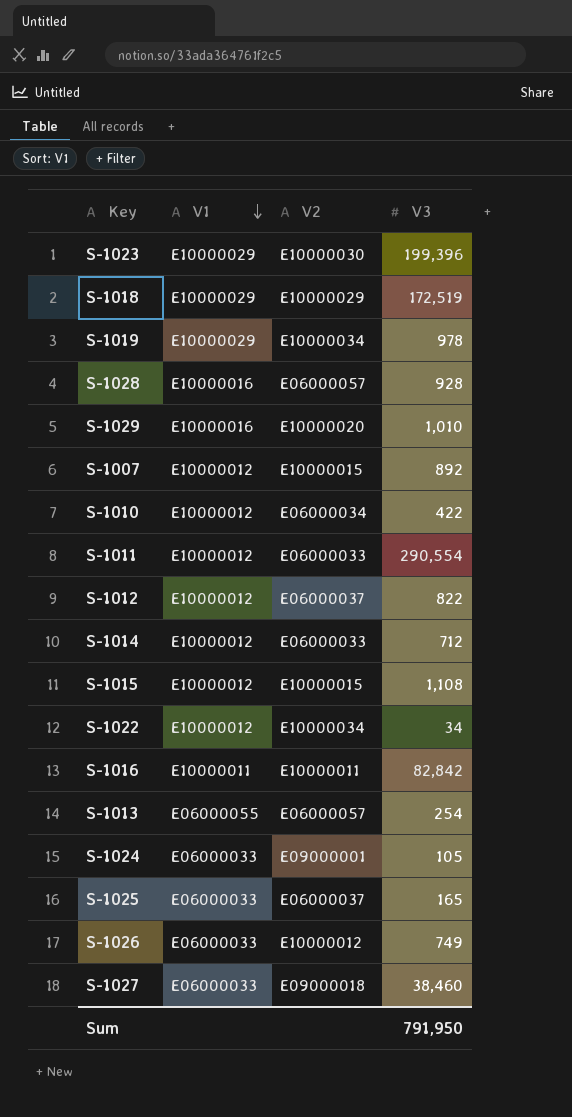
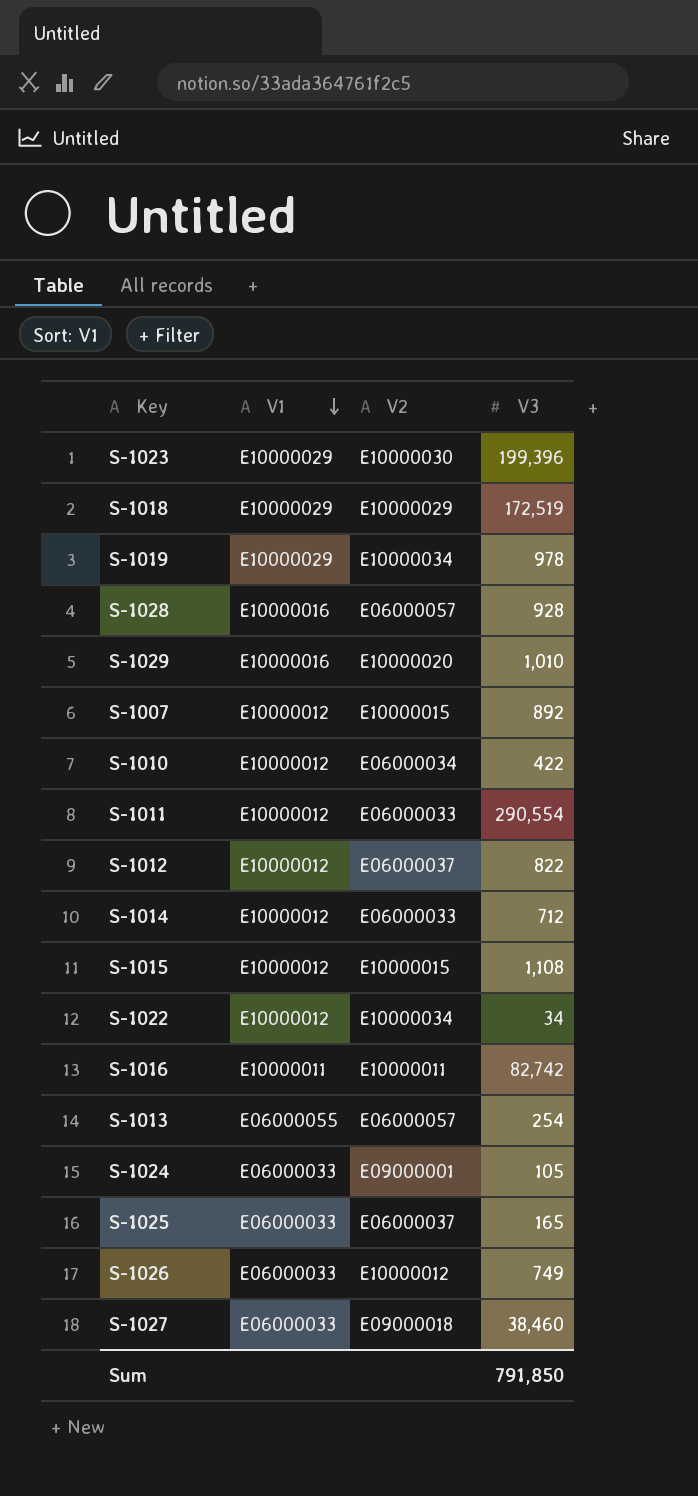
S-1016 | V3: 82,842 -> 82,742
Sum | V3: 791,950 -> 791,850

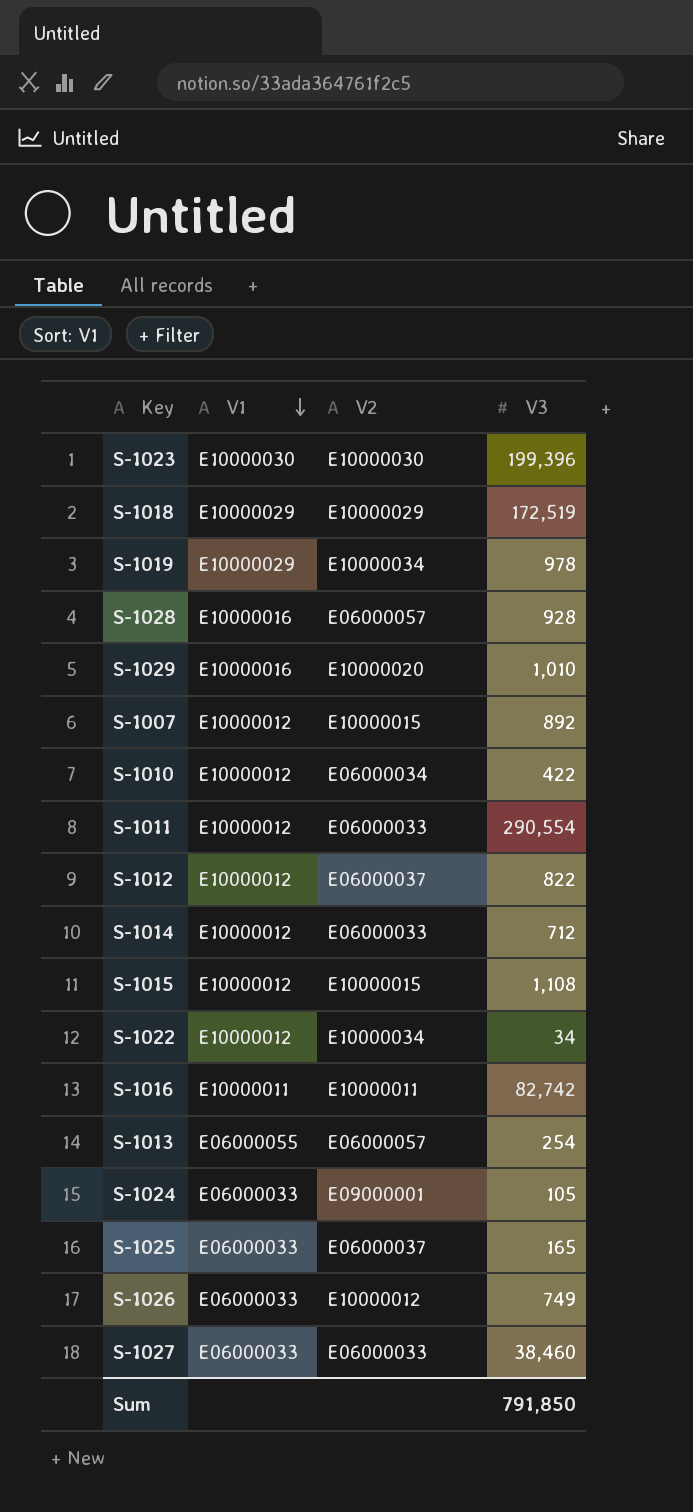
S-1023 | V1: E10000029 -> E10000030
S-1027 | V2: E09000018 -> E06000033

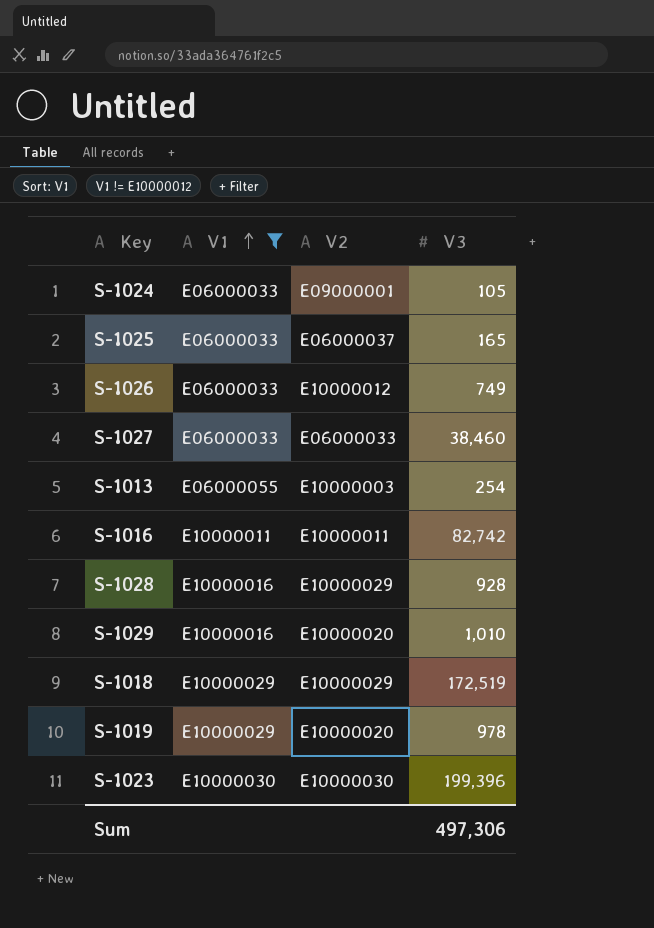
filter: none -> V1 != E10000012
row order: V1 descending -> V1 ascending
S-1013 | V2: E06000057 -> E10000003
S-1028 | V2: E06000057 -> E10000029
S-1019 | V2: E10000034 -> E10000020
Sum | V3: 791,850 -> 497,306

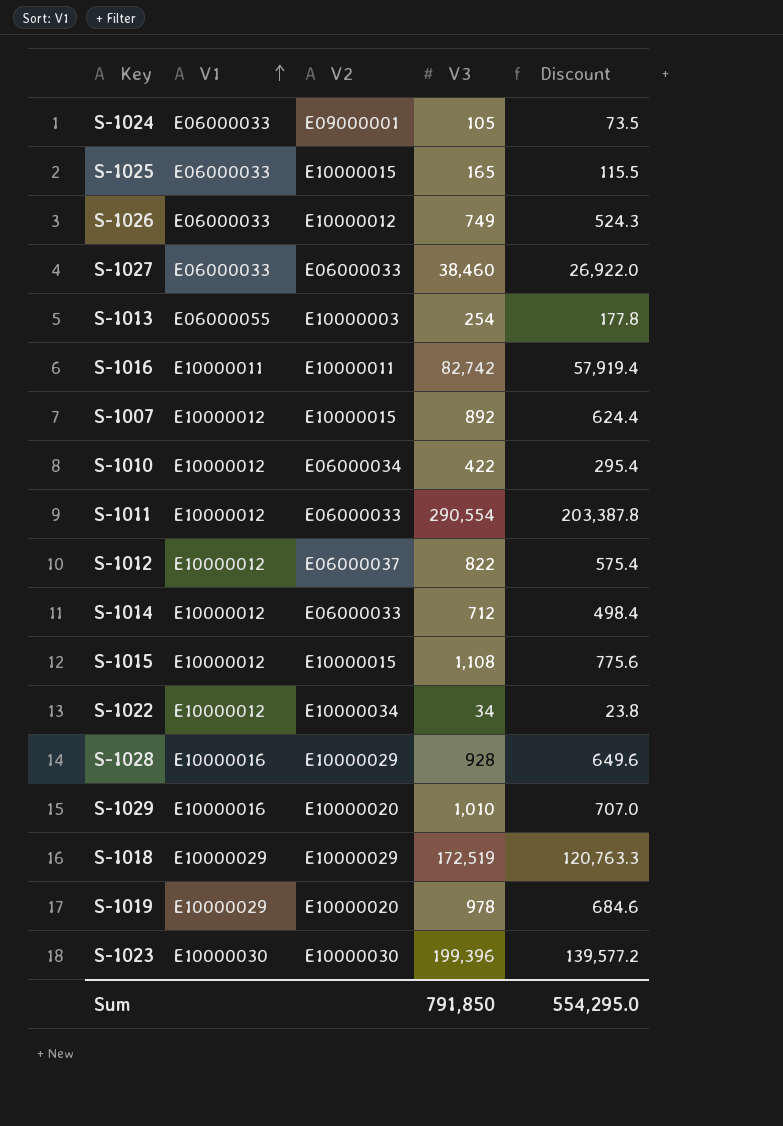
filter: V1 != E10000012 -> none
column Discount | formula: none -> [V3] * 0.7
S-1025 | V2: E06000037 -> E10000015
Sum | V3: 497,306 -> 791,850

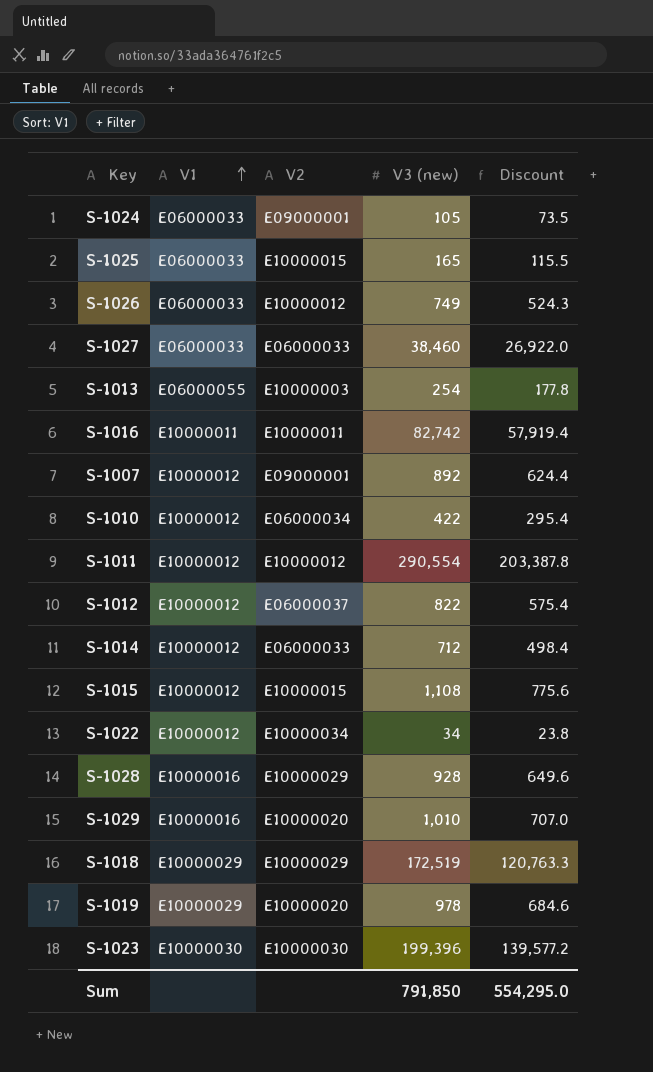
column name: V3 -> V3 (new)
S-1007 | V2: E10000015 -> E09000001
S-1011 | V2: E06000033 -> E10000012

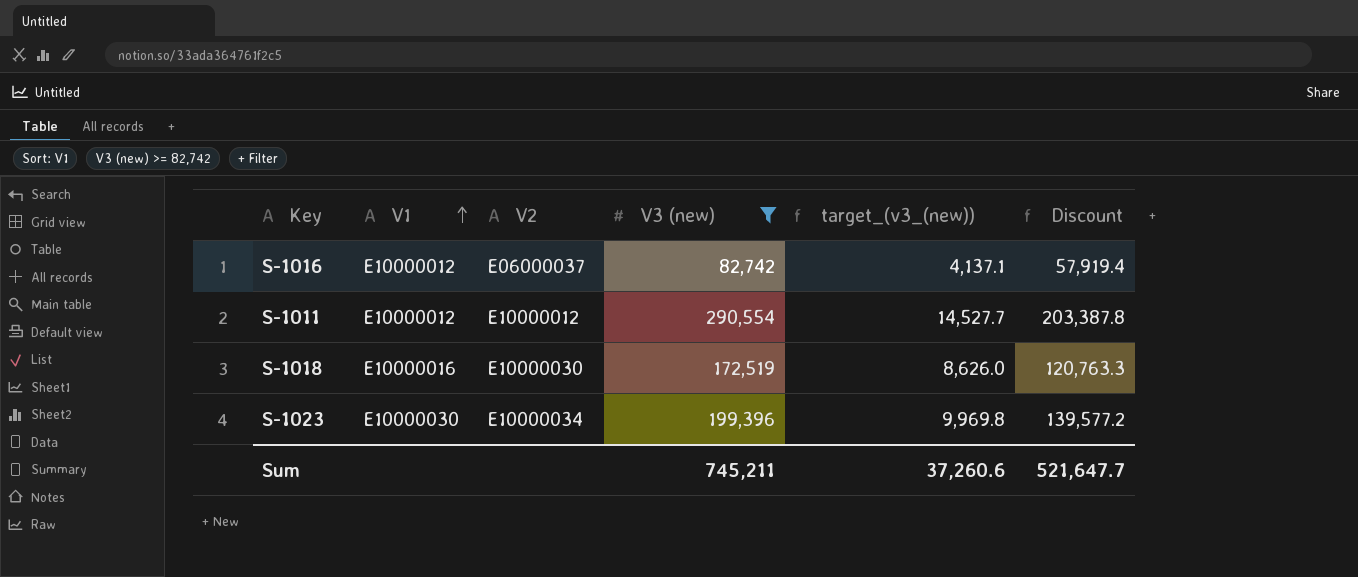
filter: none -> V3 (new) >= 82,742
column target_(v3_(new)) | formula: none -> [V3 (new)] * 0.05
S-1016 | V1: E10000011 -> E10000012
S-1016 | V2: E10000011 -> E06000037
S-1018 | V1: E10000029 -> E10000016
S-1018 | V2: E10000029 -> E10000030
S-1023 | V2: E10000030 -> E10000034
Sum | V3 (new): 791,850 -> 745,211
Sum | Discount: 554,295.0 -> 521,647.7

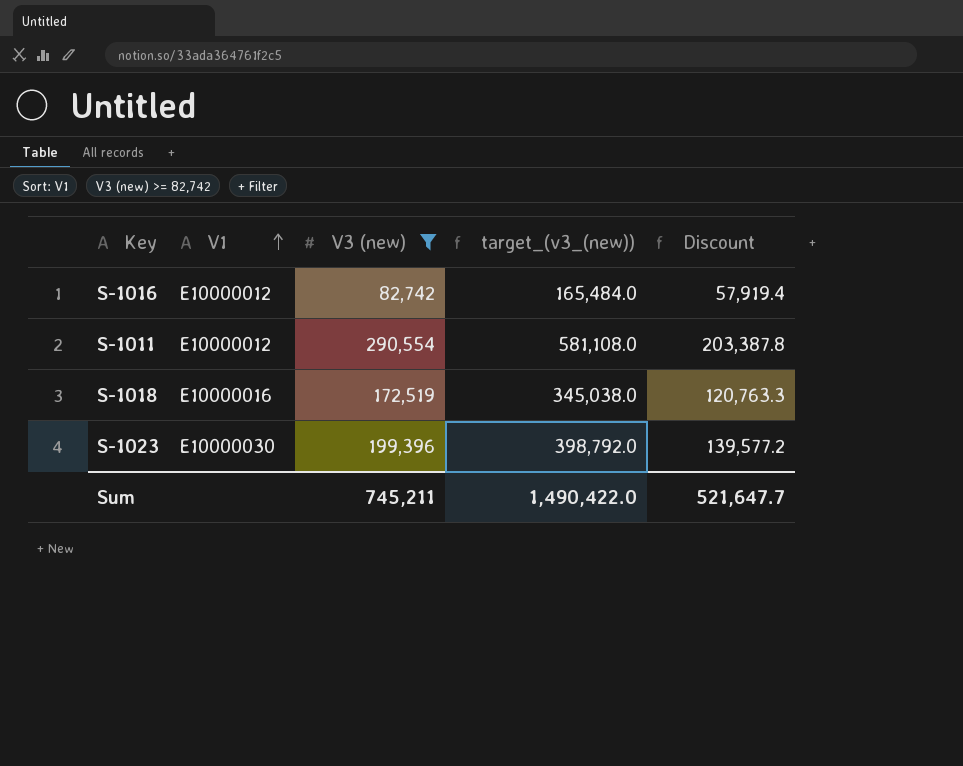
column V2 | position: 3 -> none
column target_(v3_(new)) | formula: [V3 (new)] * 0.05 -> [V3 (new)] * 2
Sum | target_(v3_(new)): 37,260.6 -> 1,490,422.0

